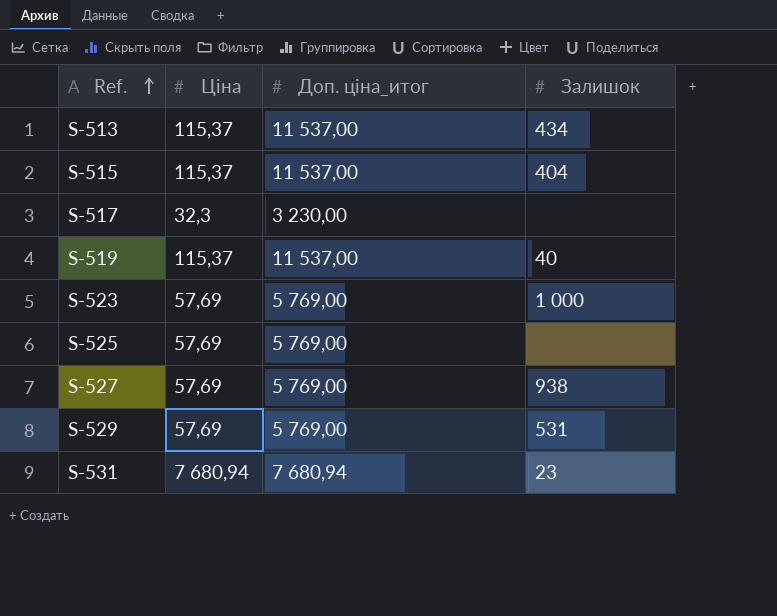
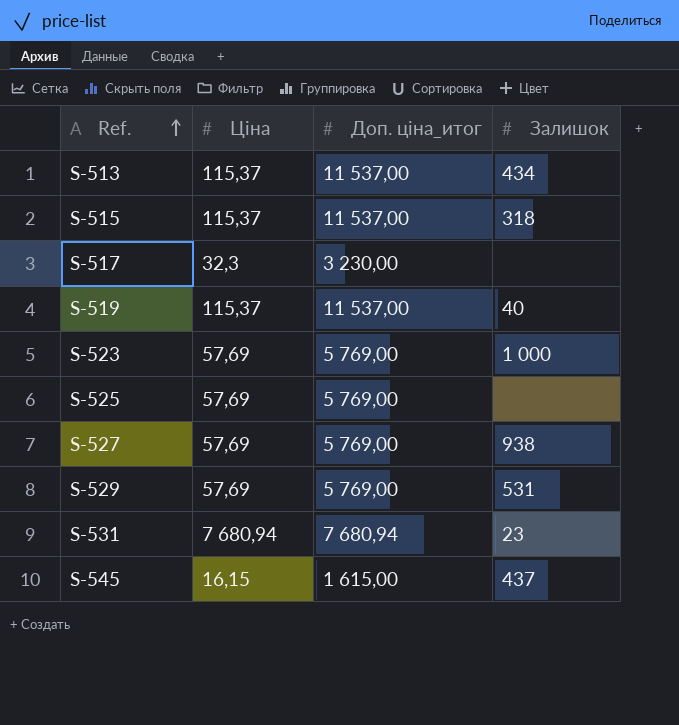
S-515 | Залишок: 404 -> 318
row S-545: none -> 16,15 | 1 615,00 | 437

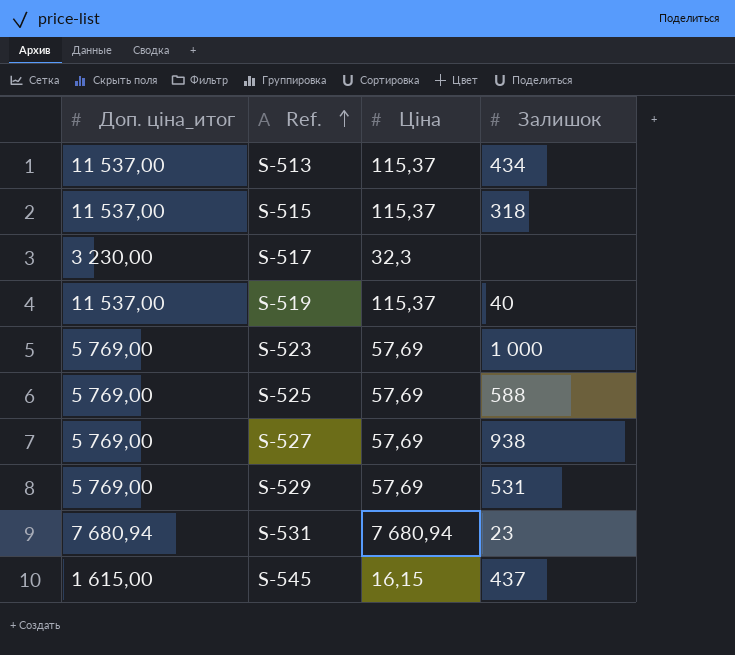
column Доп. ціна_итог | position: 3 -> 1
S-525 | Залишок: none -> 588

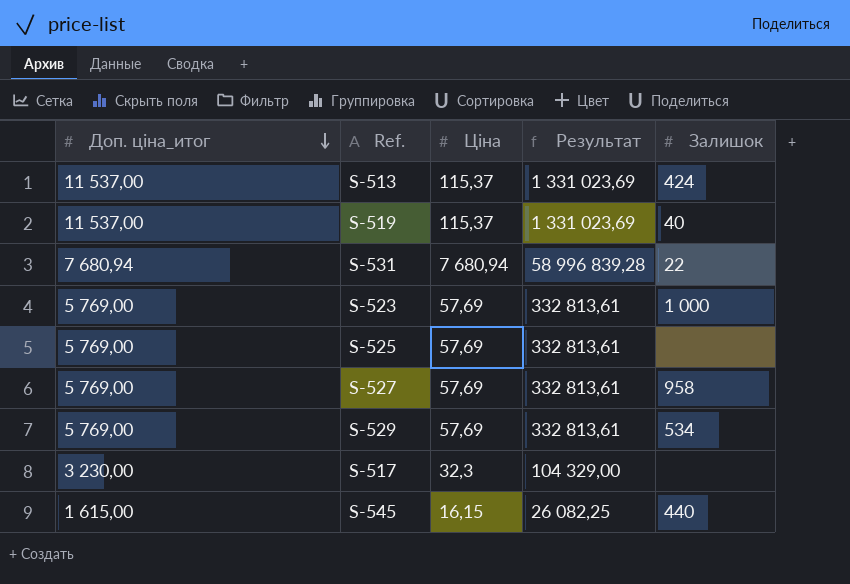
row order: Ref. ascending -> Доп. ціна_итог descending
column Результат | formula: none -> [Доп. ціна_итог] * [Ціна]
row S-515: 11 537,00 | 115,37 | 318 -> none
S-513 | Залишок: 434 -> 424
S-531 | Залишок: 23 -> 22
S-525 | Залишок: 588 -> none
S-527 | Залишок: 938 -> 958
S-529 | Залишок: 531 -> 534
S-545 | Залишок: 437 -> 440

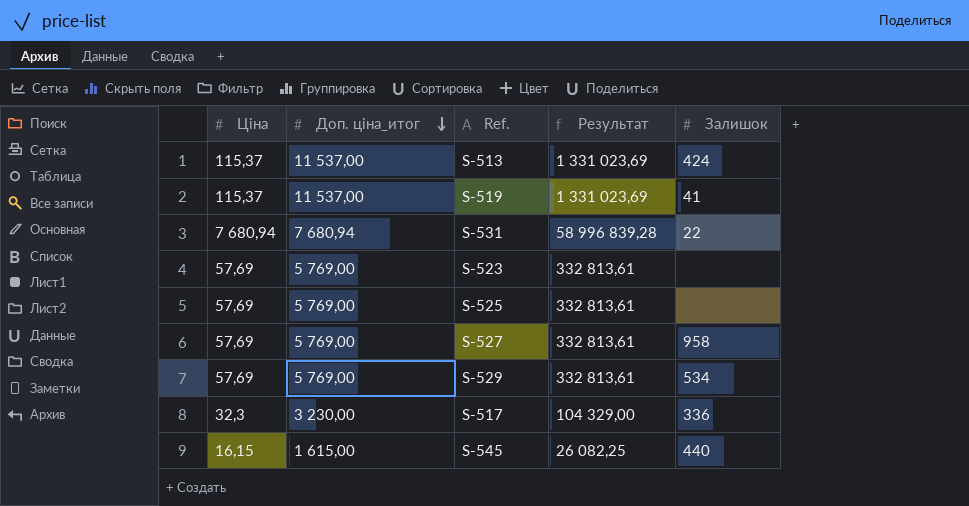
column Ціна | position: 3 -> 1
S-519 | Залишок: 40 -> 41
S-523 | Залишок: 1 000 -> none
S-517 | Залишок: none -> 336

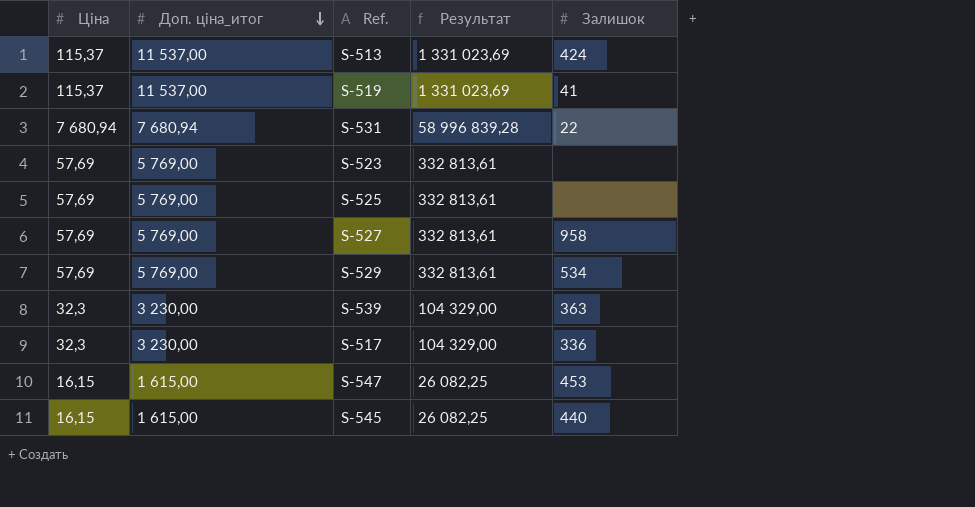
row S-539: none -> 32,3 | 3 230,00 | 104 329,00 | 363
row S-547: none -> 16,15 | 1 615,00 | 26 082,25 | 453

